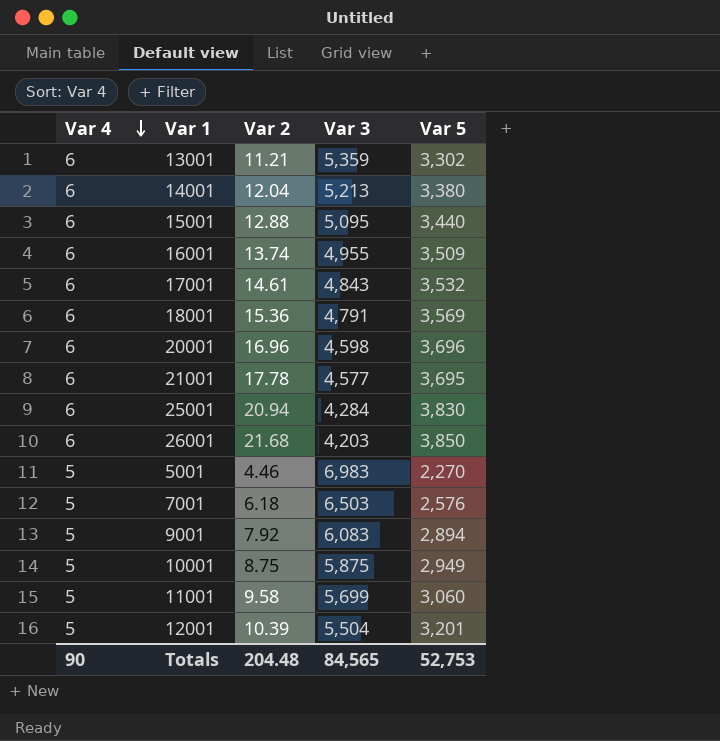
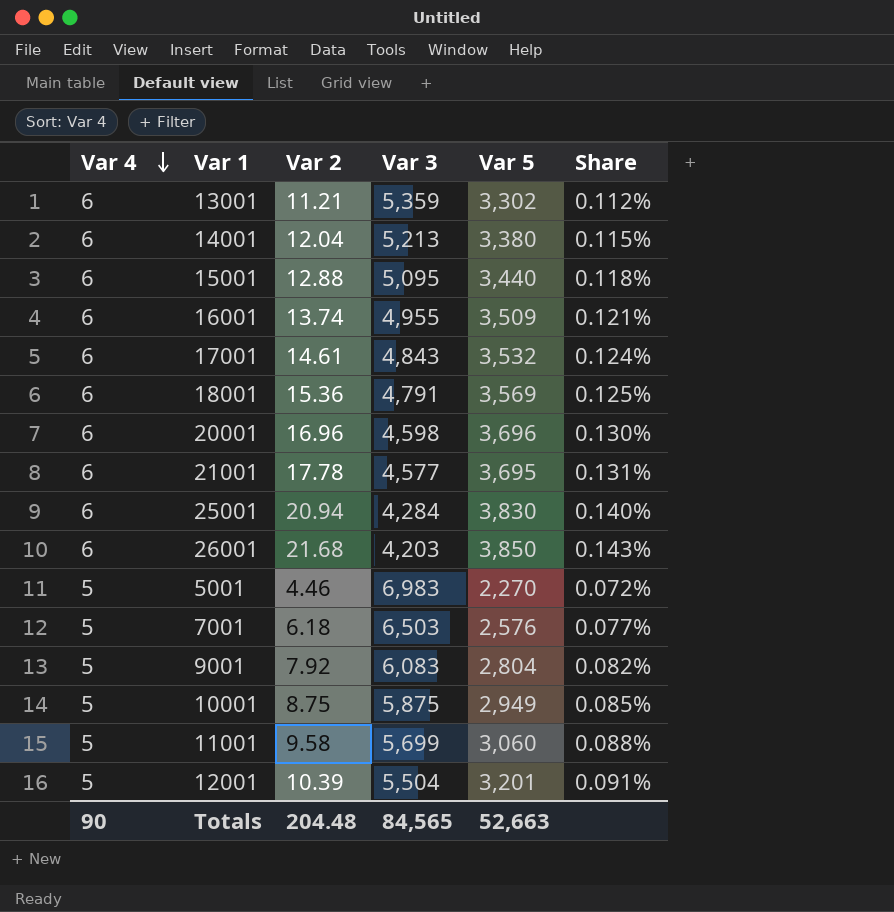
column Share | formula: none -> [Var 4] / [Var 3]
9001 | Var 5: 2,894 -> 2,804
Totals | Var 5: 52,753 -> 52,663

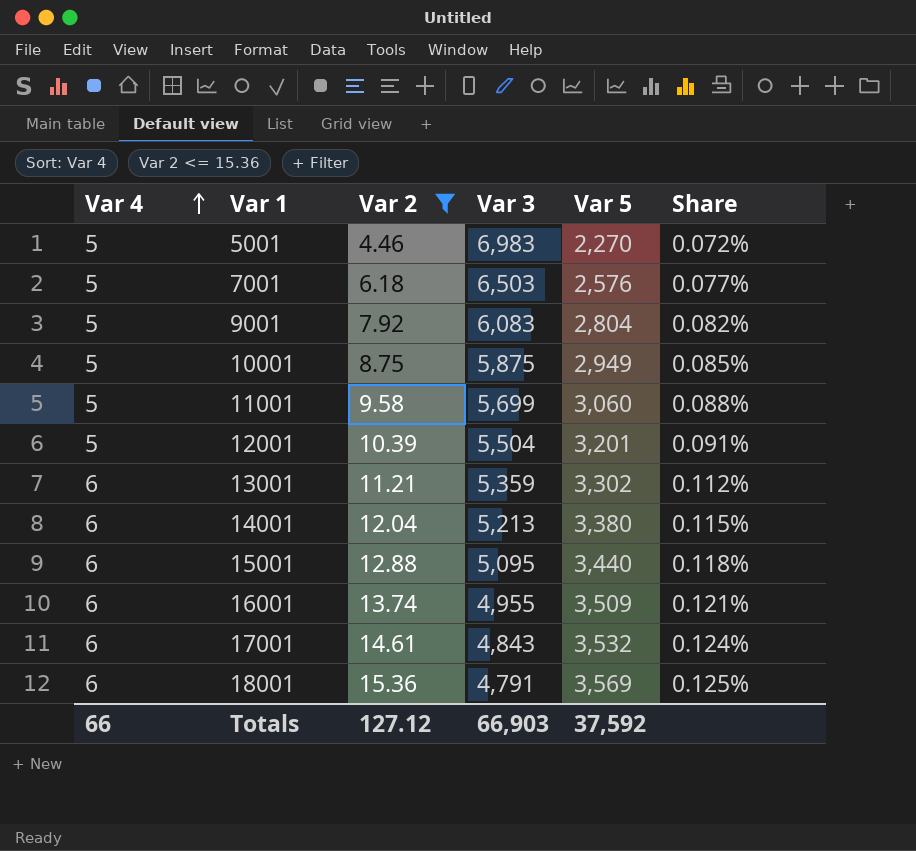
filter: none -> Var 2 <= 15.36
row order: Var 4 descending -> Var 4 ascending
Totals | Var 4: 90 -> 66
Totals | Var 2: 204.48 -> 127.12
Totals | Var 3: 84,565 -> 66,903
Totals | Var 5: 52,663 -> 37,592

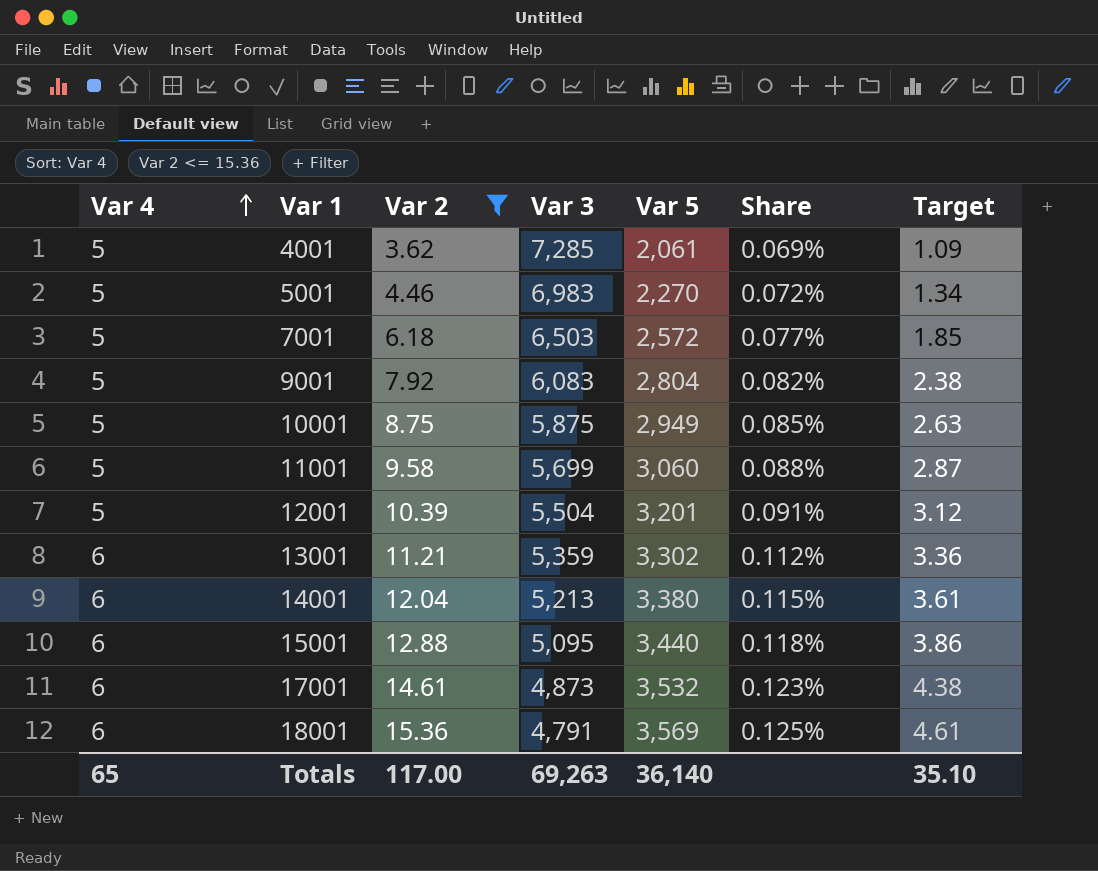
column Target | formula: none -> [Var 2] * 0.3
row 16001: 6 | 13.74 | 4,955 | 3,509 | 0.121% -> none
row 4001: none -> 5 | 3.62 | 7,285 | 2,061 | 0.069% | 1.09
7001 | Var 5: 2,576 -> 2,572
17001 | Var 3: 4,843 -> 4,873
17001 | Share: 0.124% -> 0.123%
Totals | Var 4: 66 -> 65
Totals | Var 2: 127.12 -> 117.00
Totals | Var 3: 66,903 -> 69,263
Totals | Var 5: 37,592 -> 36,140

